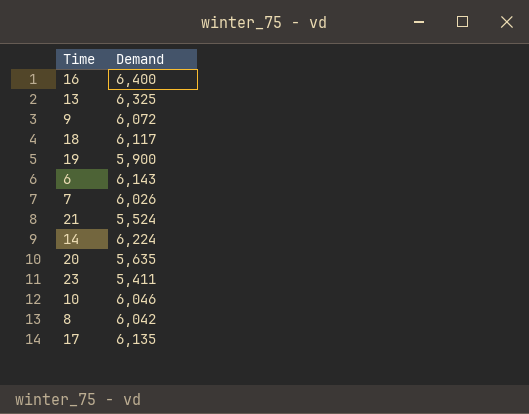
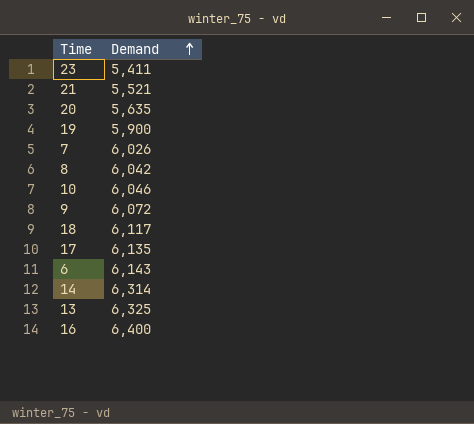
row order: none -> Demand ascending
21 | Demand: 5,524 -> 5,521
14 | Demand: 6,224 -> 6,314

